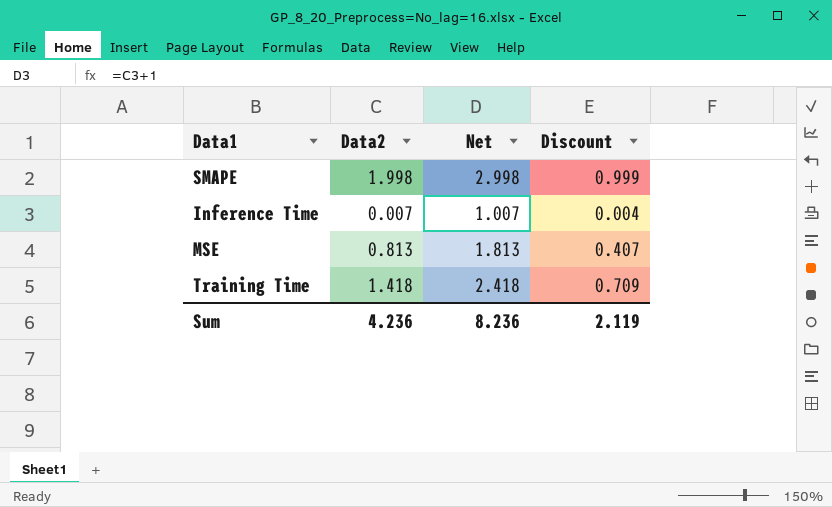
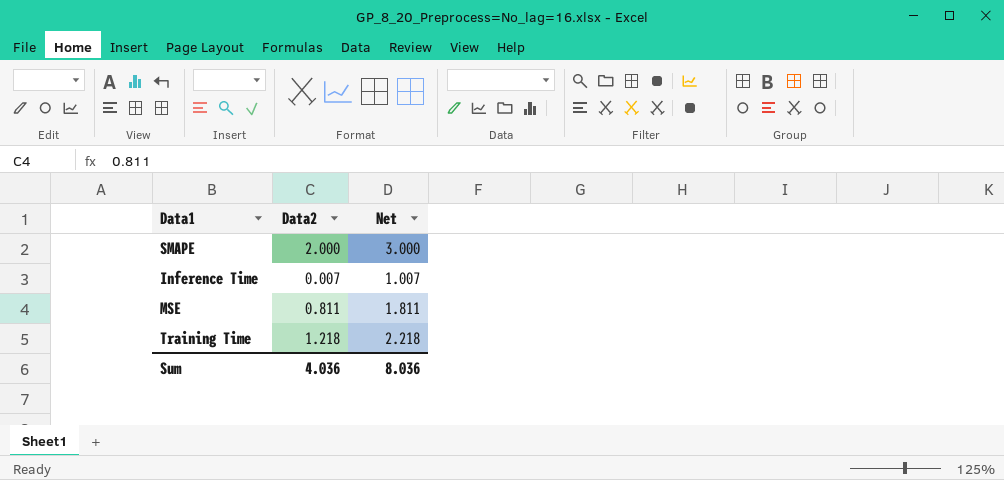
column Discount | formula: [Data2] * 0.5 -> none
SMAPE | Data2: 1.998 -> 2.000
SMAPE | Net: 2.998 -> 3.000
MSE | Data2: 0.813 -> 0.811
MSE | Net: 1.813 -> 1.811
Training Time | Data2: 1.418 -> 1.218
Training Time | Net: 2.418 -> 2.218
Sum | Data2: 4.236 -> 4.036
Sum | Net: 8.236 -> 8.036

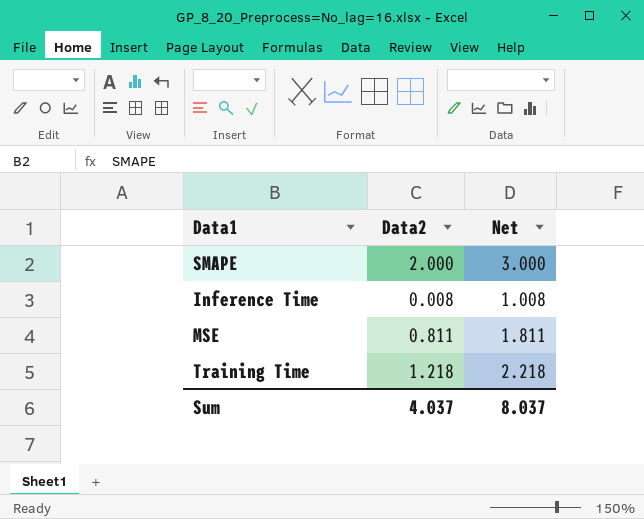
Inference Time | Data2: 0.007 -> 0.008
Inference Time | Net: 1.007 -> 1.008
Sum | Data2: 4.036 -> 4.037
Sum | Net: 8.036 -> 8.037

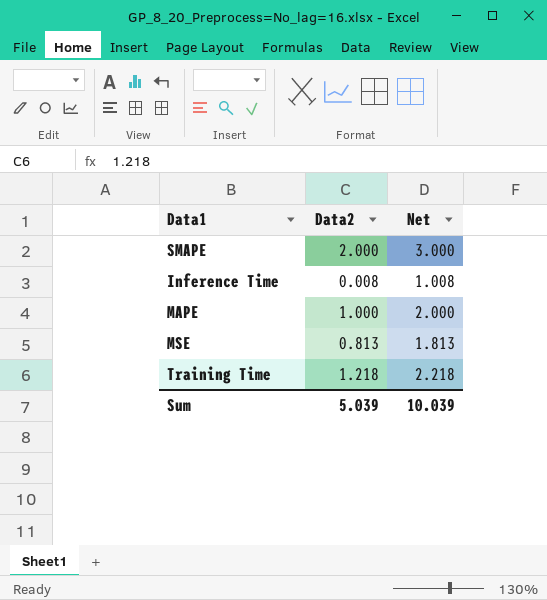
row MAPE: none -> 1.000 | 2.000
MSE | Data2: 0.811 -> 0.813
MSE | Net: 1.811 -> 1.813
Sum | Data2: 4.037 -> 5.039
Sum | Net: 8.037 -> 10.039

